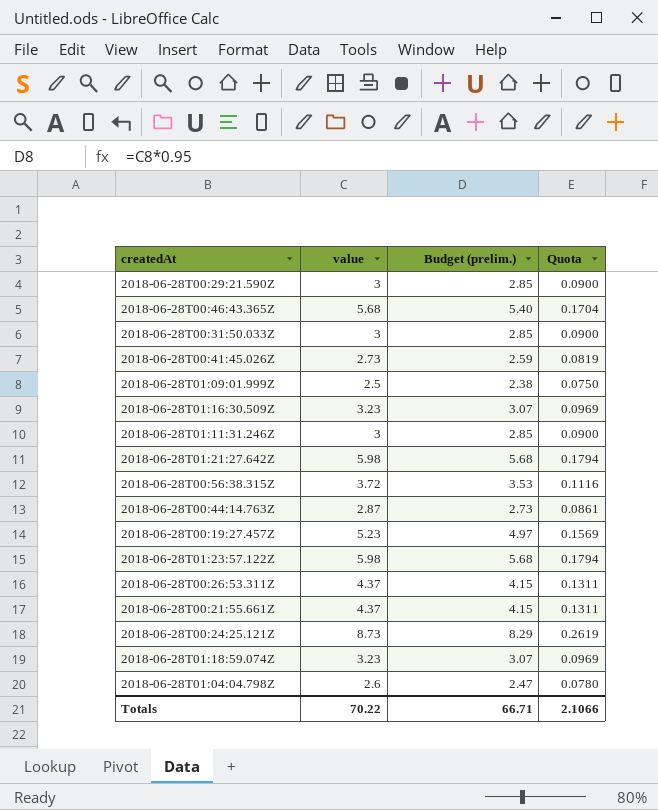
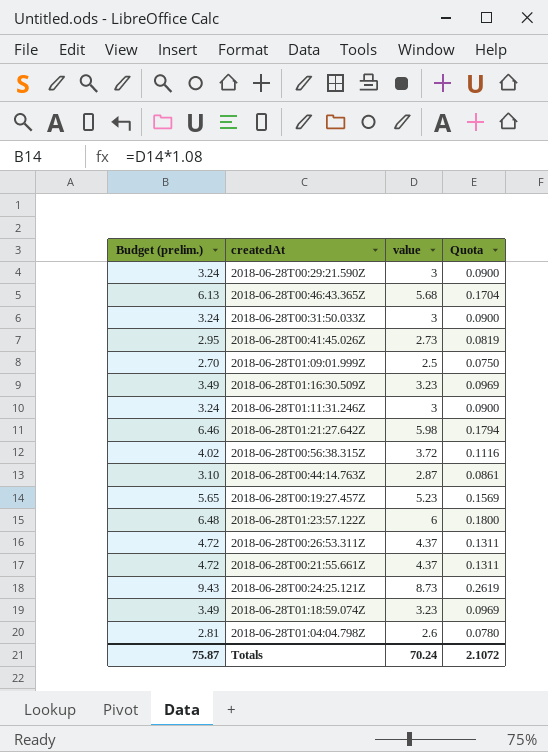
column Budget (prelim.) | formula: [value] * 0.95 -> [value] * 1.08
column Budget (prelim.) | position: 3 -> 1
2018-06-28T01:23:57.122Z | value: 5.98 -> 6
2018-06-28T01:23:57.122Z | Quota: 0.1794 -> 0.1800
Totals | Budget (prelim.): 66.71 -> 75.87
Totals | value: 70.22 -> 70.24
Totals | Quota: 2.1066 -> 2.1072

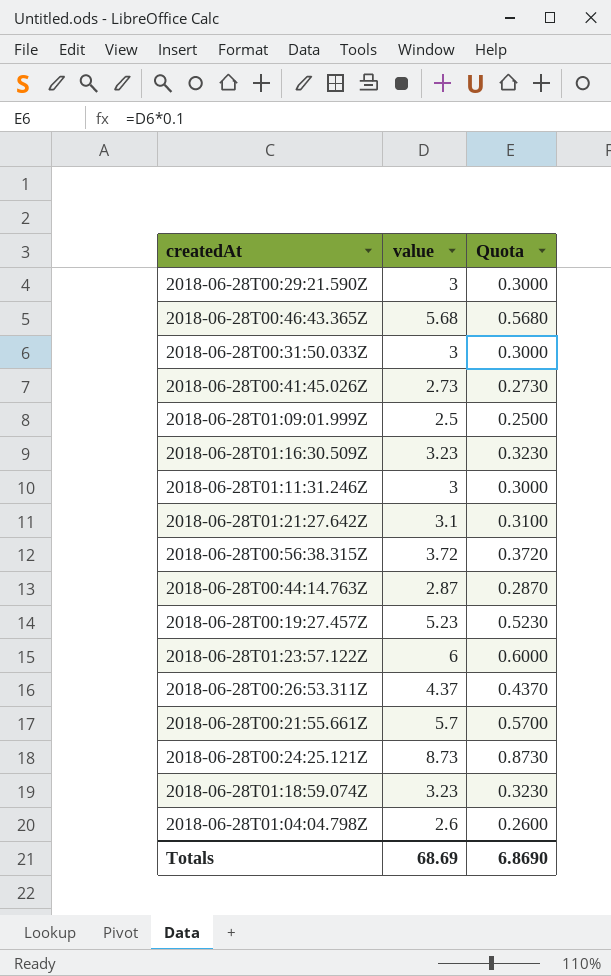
column Budget (prelim.) | formula: [value] * 1.08 -> none
column Quota | formula: [value] * 0.03 -> [value] * 0.1
2018-06-28T01:21:27.642Z | value: 5.98 -> 3.1
2018-06-28T00:21:55.661Z | value: 4.37 -> 5.7
Totals | value: 70.24 -> 68.69
Totals | Quota: 2.1072 -> 6.8690

